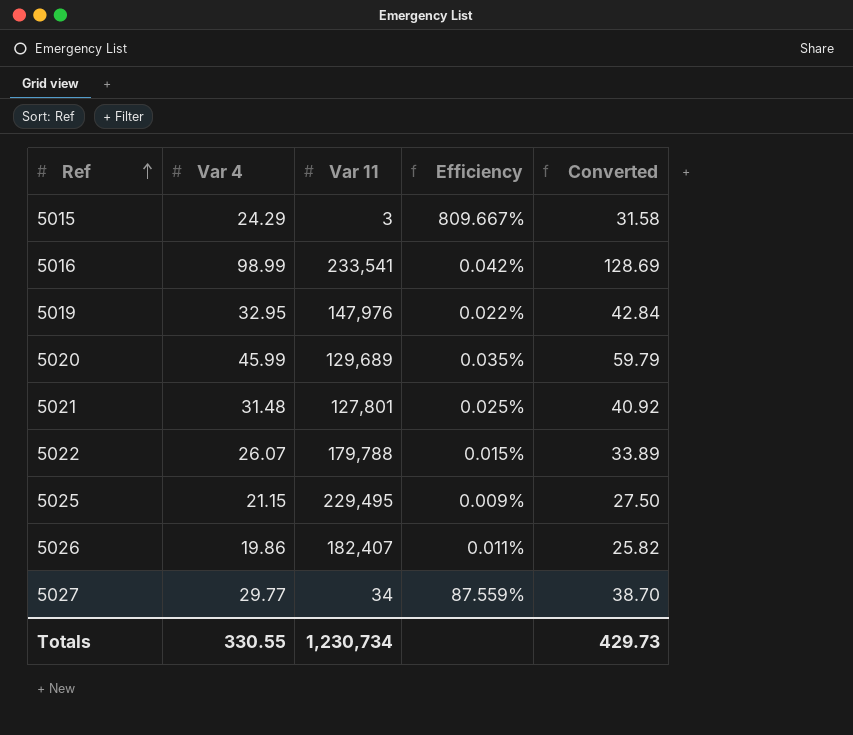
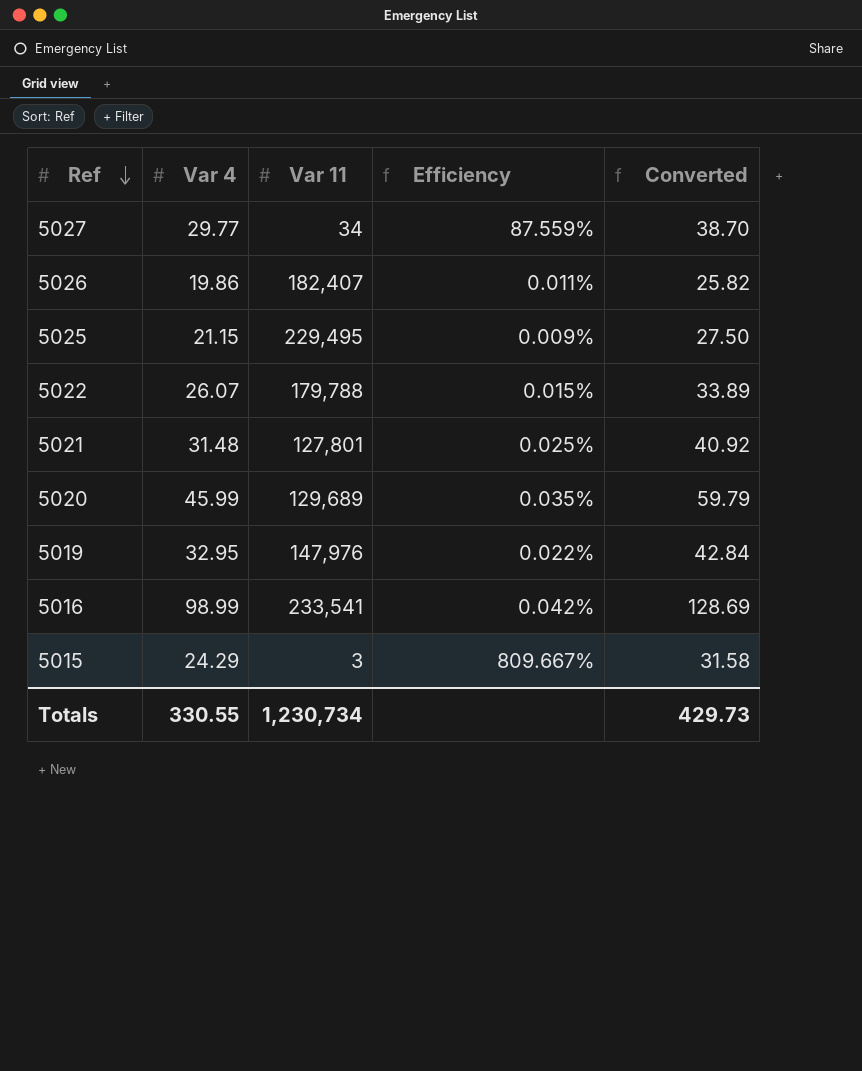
row order: Ref ascending -> Ref descending

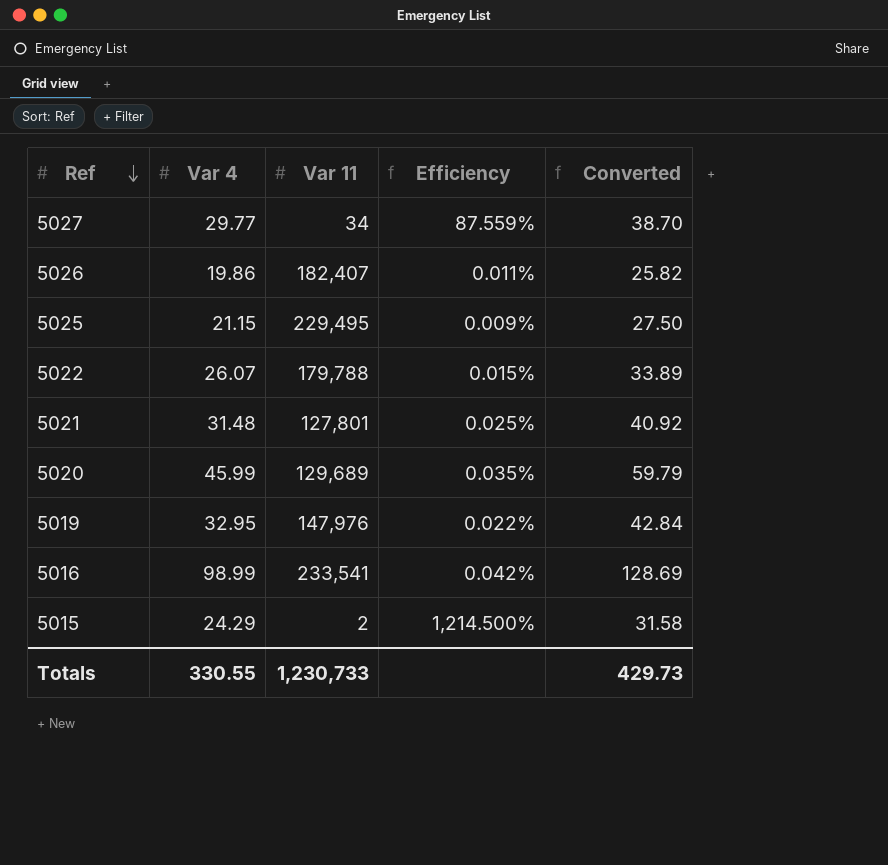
5015 | Var 11: 3 -> 2
5015 | Efficiency: 809.667% -> 1,214.500%
Totals | Var 11: 1,230,734 -> 1,230,733

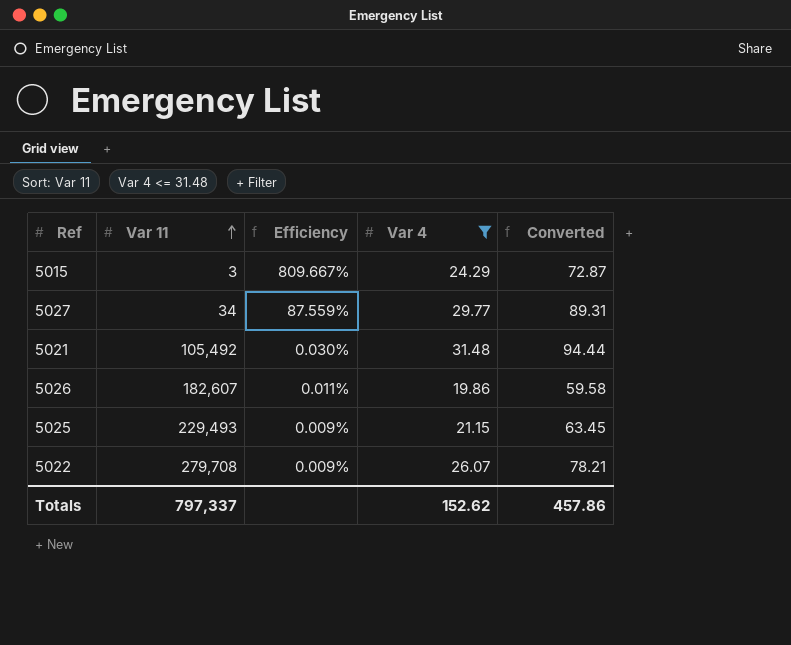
filter: none -> Var 4 <= 31.48
row order: Ref descending -> Var 11 ascending
column Var 4 | position: 2 -> 4
column Converted | formula: [Var 4] * 1.3 -> [Var 4] * 3
5015 | Var 11: 2 -> 3
5015 | Efficiency: 1,214.500% -> 809.667%
5021 | Var 11: 127,801 -> 105,492
5021 | Efficiency: 0.025% -> 0.030%
5026 | Var 11: 182,407 -> 182,607
5025 | Var 11: 229,495 -> 229,493
5022 | Var 11: 179,788 -> 279,708
5022 | Efficiency: 0.015% -> 0.009%
Totals | Var 11: 1,230,733 -> 797,337
Totals | Var 4: 330.55 -> 152.62
Totals | Converted: 429.73 -> 457.86

